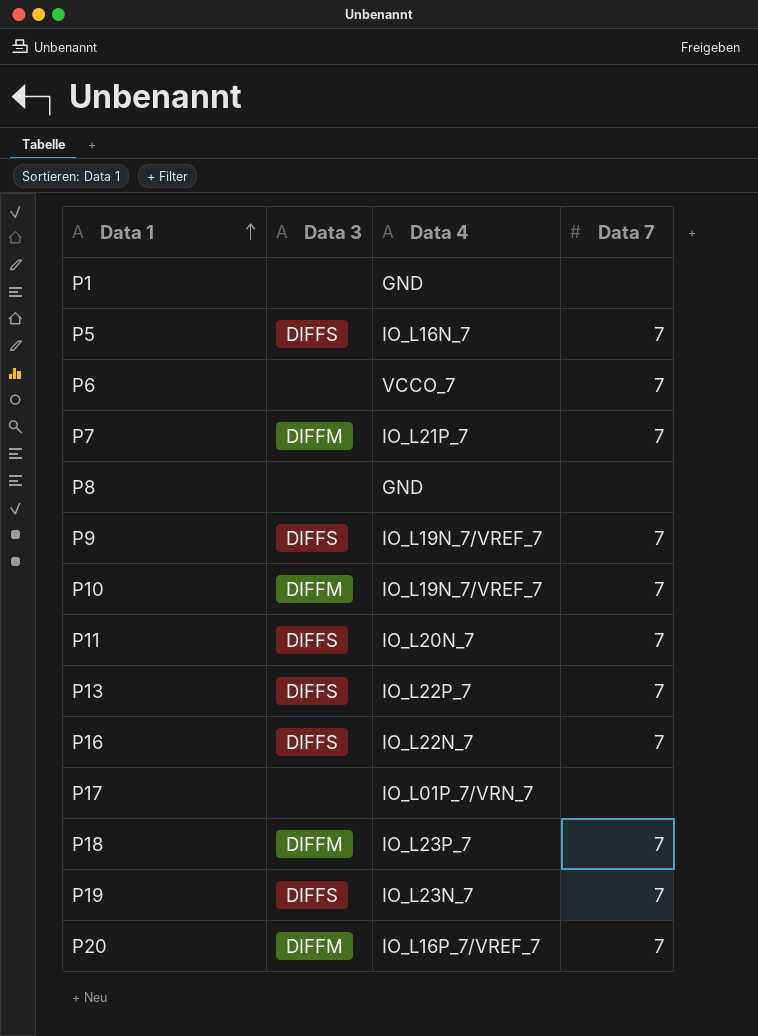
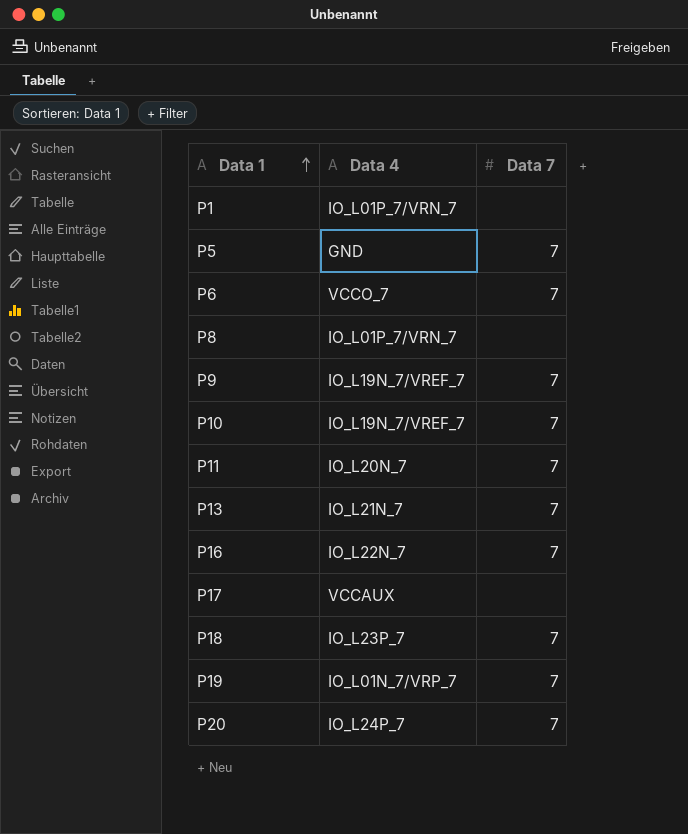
column Data 3 | position: 2 -> none
row P7: DIFFM | IO_L21P_7 | 7 -> none
P1 | Data 4: GND -> IO_L01P_7/VRN_7
P5 | Data 4: IO_L16N_7 -> GND
P8 | Data 4: GND -> IO_L01P_7/VRN_7
P13 | Data 4: IO_L22P_7 -> IO_L21N_7
P17 | Data 4: IO_L01P_7/VRN_7 -> VCCAUX
P19 | Data 4: IO_L23N_7 -> IO_L01N_7/VRP_7
P20 | Data 4: IO_L16P_7/VREF_7 -> IO_L24P_7

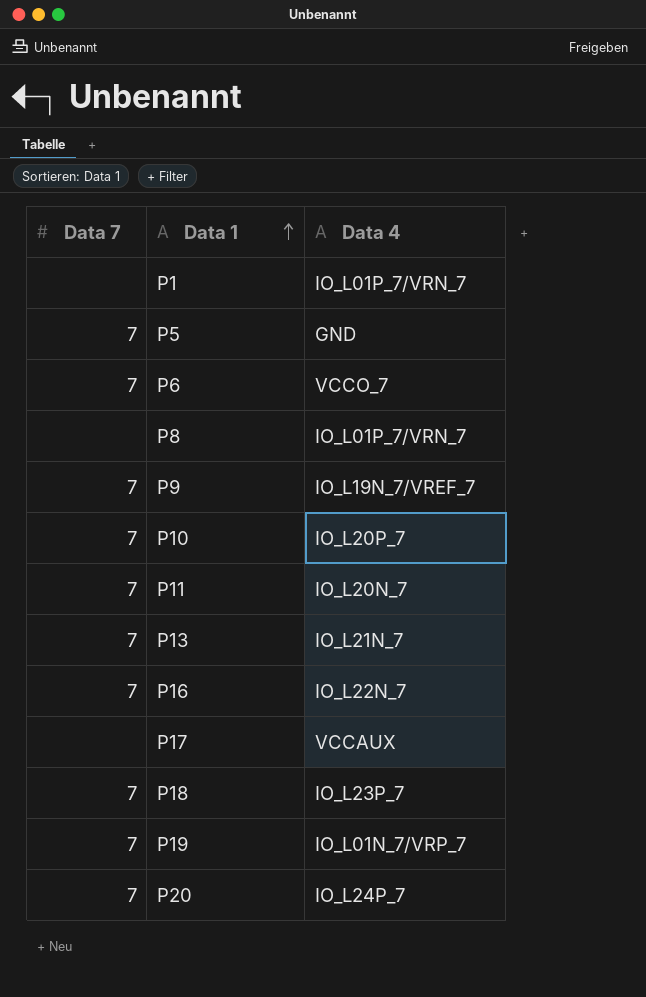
column Data 7 | position: 3 -> 1
P10 | Data 4: IO_L19N_7/VREF_7 -> IO_L20P_7

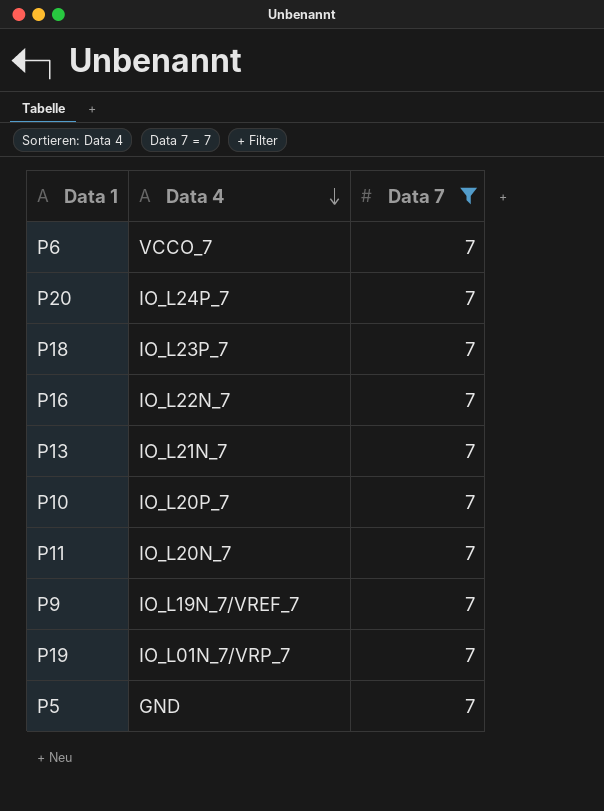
filter: none -> Data 7 = 7
row order: Data 1 ascending -> Data 4 descending
column Data 7 | position: 1 -> 3

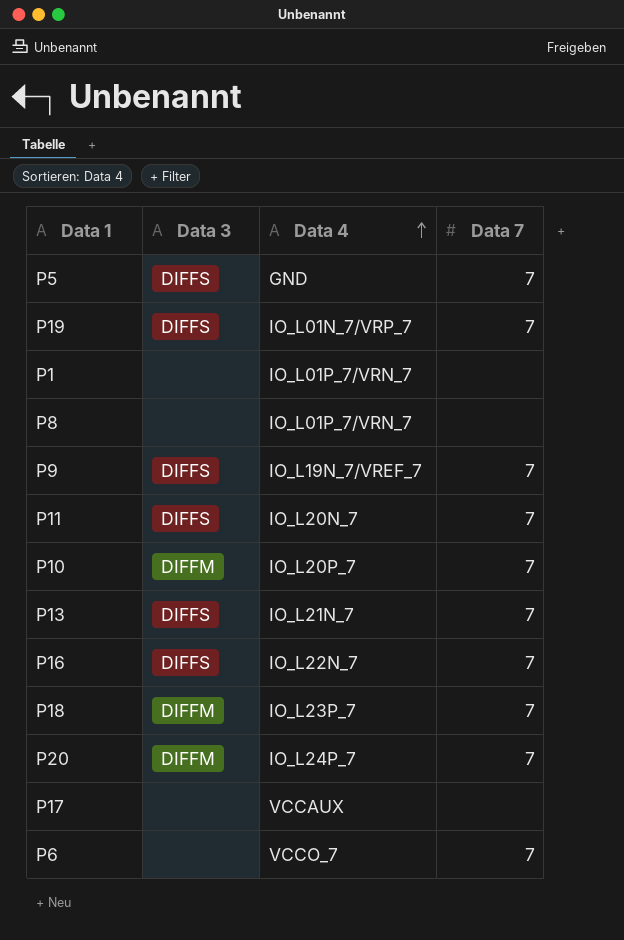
filter: Data 7 = 7 -> none
row order: Data 4 descending -> Data 4 ascending
column Data 3 | position: none -> 2

